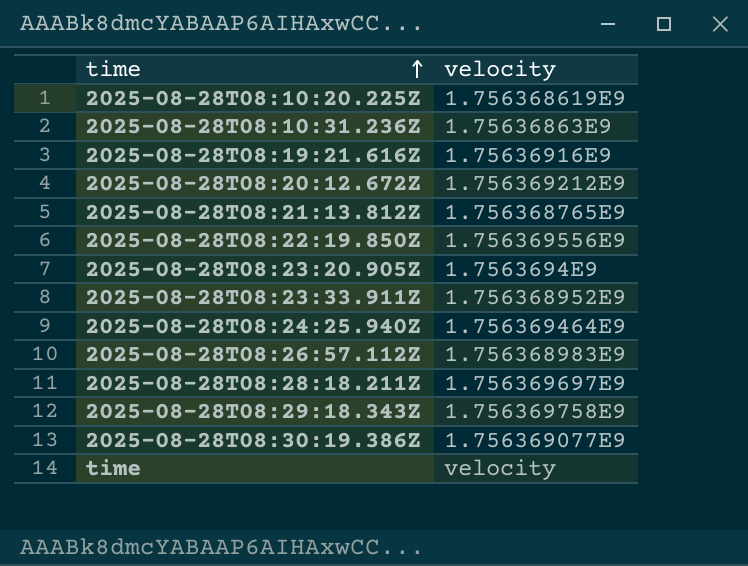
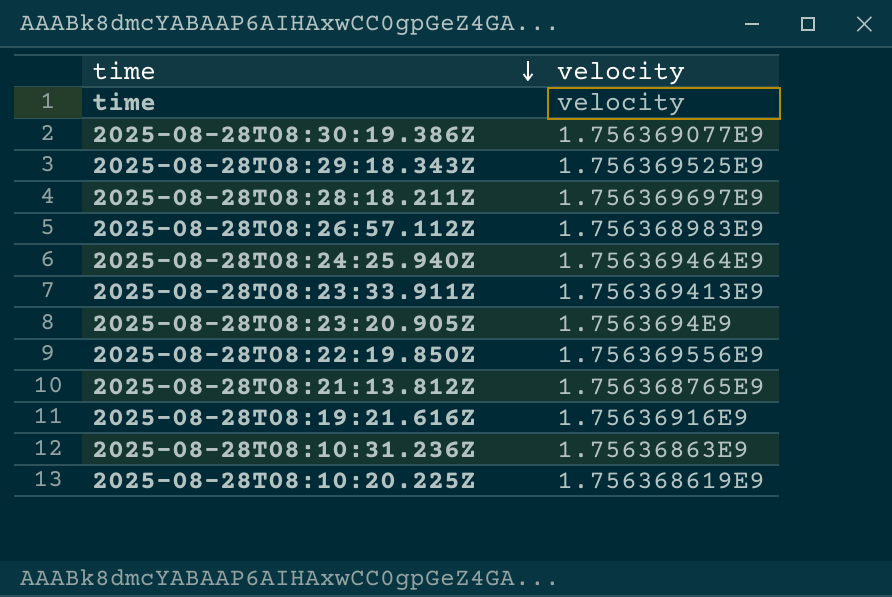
row order: time ascending -> time descending
row 2025-08-28T08:20:12.672Z: 1.756369212E9 -> none
2025-08-28T08:29:18.343Z | velocity: 1.756369758E9 -> 1.756369525E9
2025-08-28T08:23:33.911Z | velocity: 1.756368952E9 -> 1.756369413E9

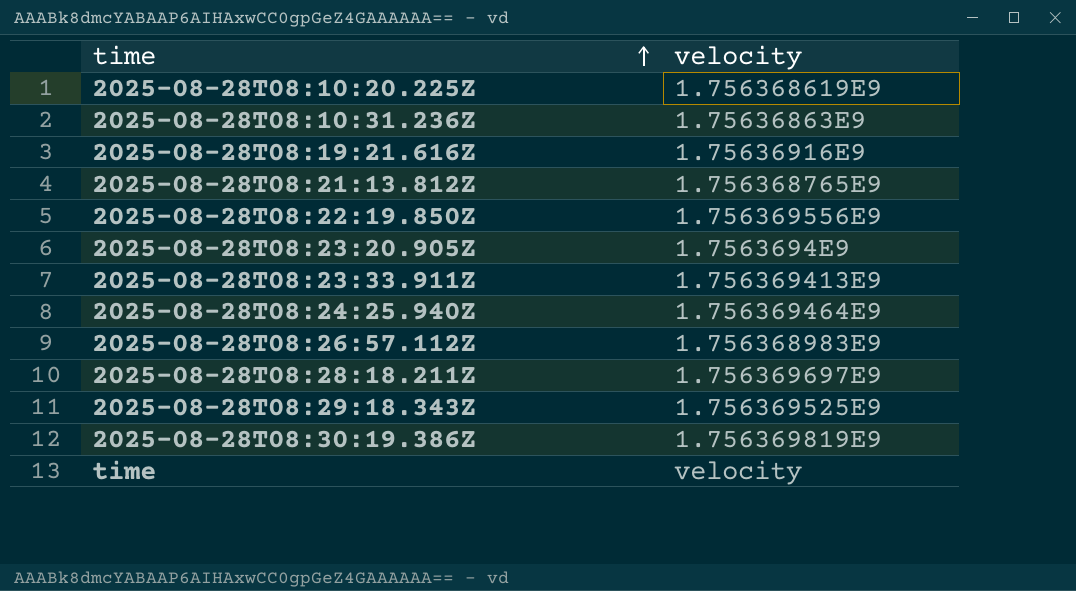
row order: time descending -> time ascending
2025-08-28T08:30:19.386Z | velocity: 1.756369077E9 -> 1.756369819E9

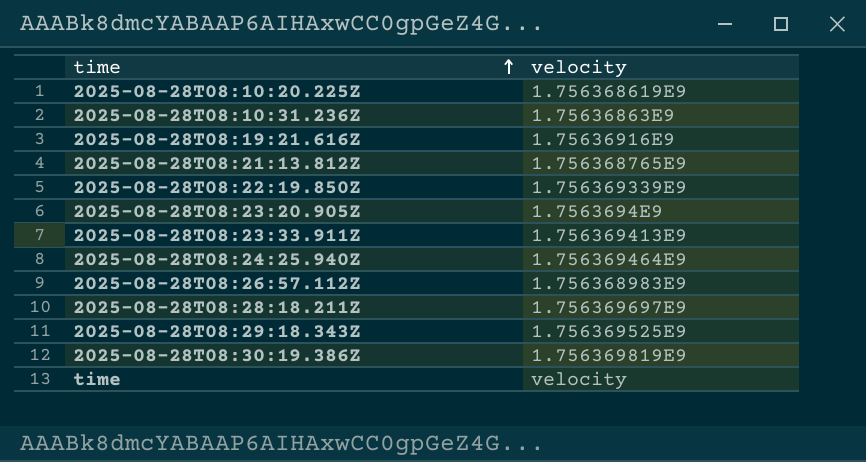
2025-08-28T08:22:19.850Z | velocity: 1.756369556E9 -> 1.756369339E9

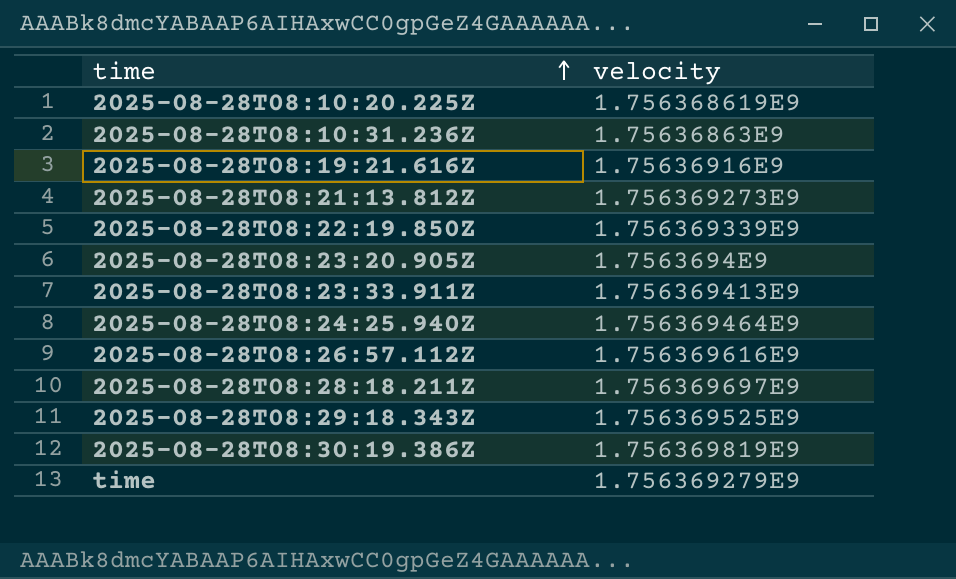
2025-08-28T08:21:13.812Z | velocity: 1.756368765E9 -> 1.756369273E9
2025-08-28T08:26:57.112Z | velocity: 1.756368983E9 -> 1.756369616E9
time | velocity: velocity -> 1.756369279E9

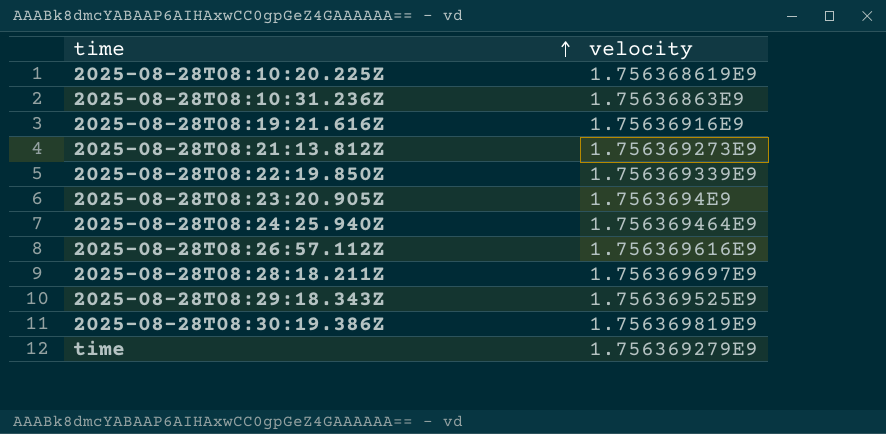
row 2025-08-28T08:23:33.911Z: 1.756369413E9 -> none

